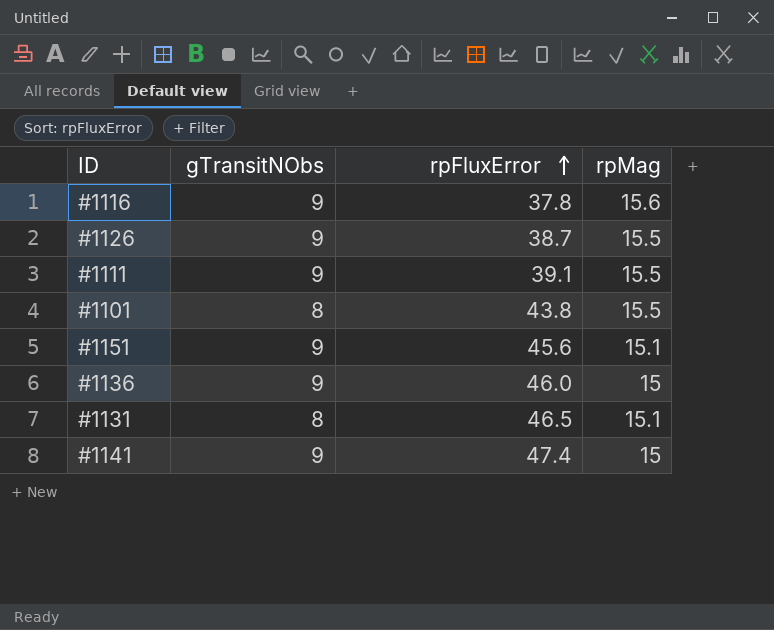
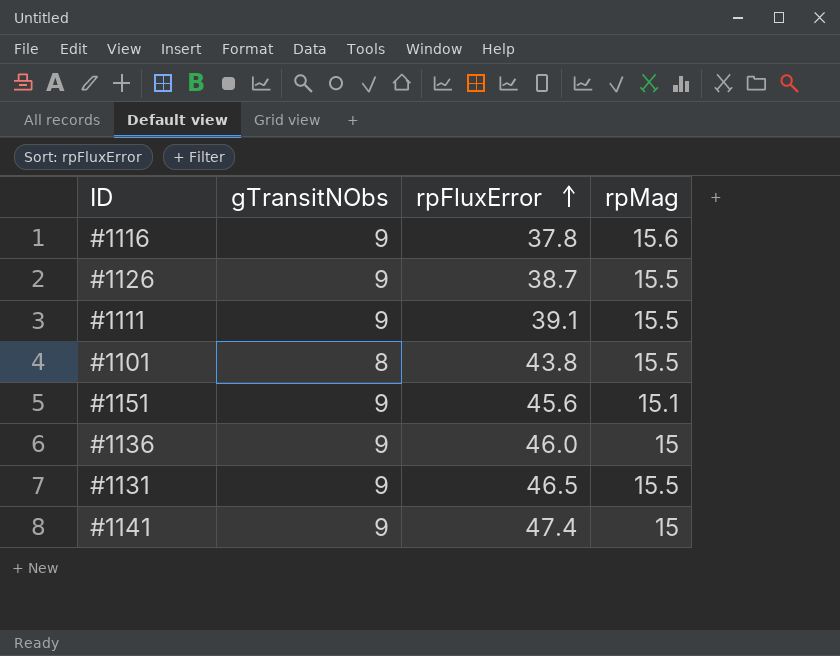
#1131 | gTransitNObs: 8 -> 9
#1131 | rpMag: 15.1 -> 15.5

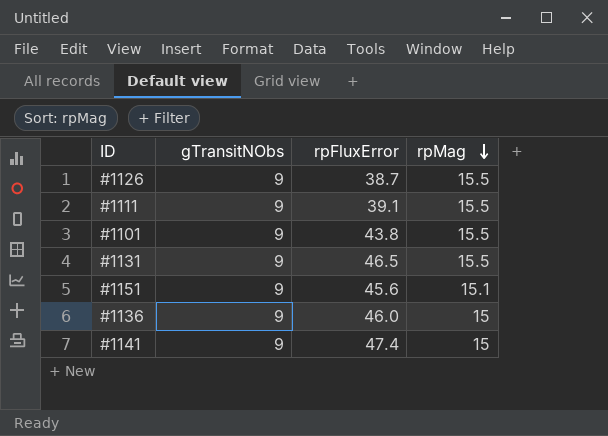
row order: rpFluxError ascending -> rpMag descending
row #1116: 9 | 37.8 | 15.6 -> none
#1101 | gTransitNObs: 8 -> 9

